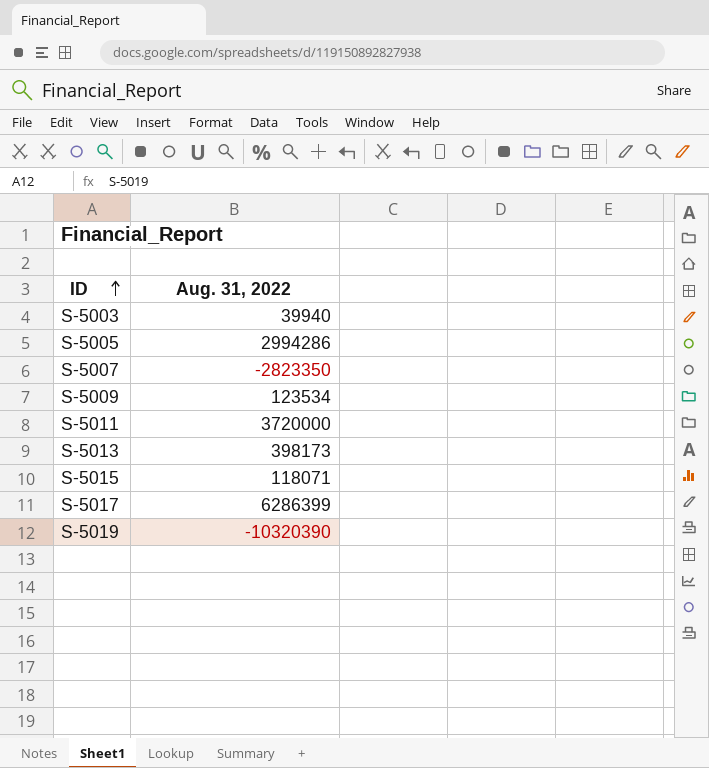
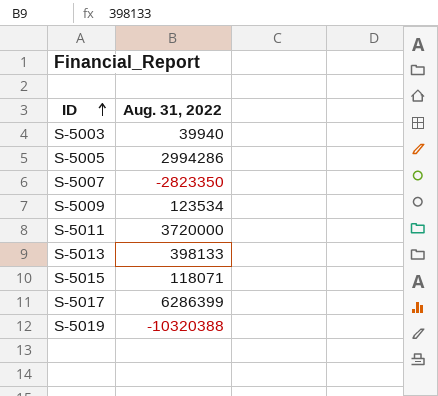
S-5013 | Aug. 31, 2022: 398173 -> 398133
S-5019 | Aug. 31, 2022: -10320390 -> -10320388

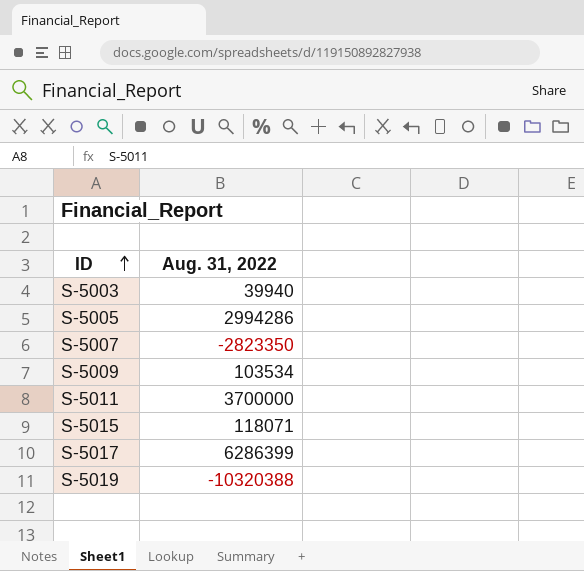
row S-5013: 398133 -> none
S-5009 | Aug. 31, 2022: 123534 -> 103534
S-5011 | Aug. 31, 2022: 3720000 -> 3700000

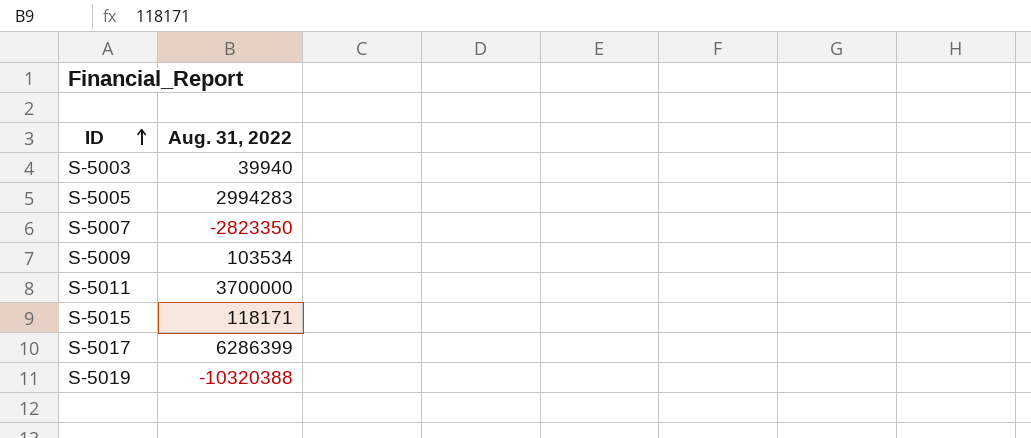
S-5005 | Aug. 31, 2022: 2994286 -> 2994283
S-5015 | Aug. 31, 2022: 118071 -> 118171

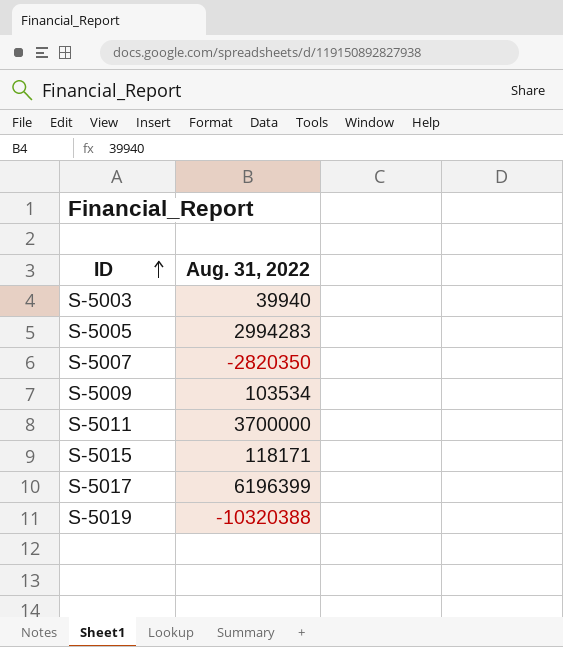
S-5007 | Aug. 31, 2022: -2823350 -> -2820350
S-5017 | Aug. 31, 2022: 6286399 -> 6196399

